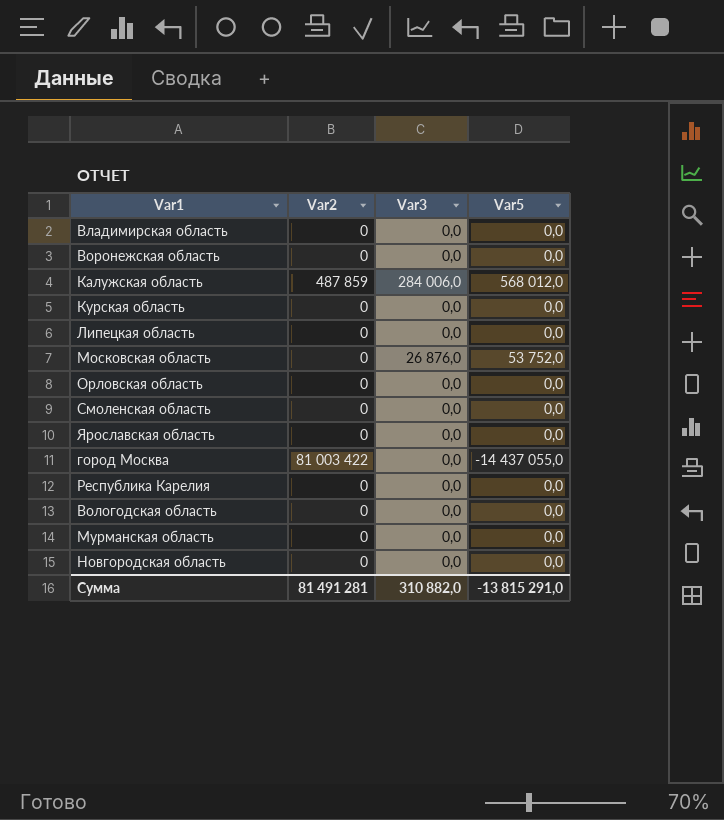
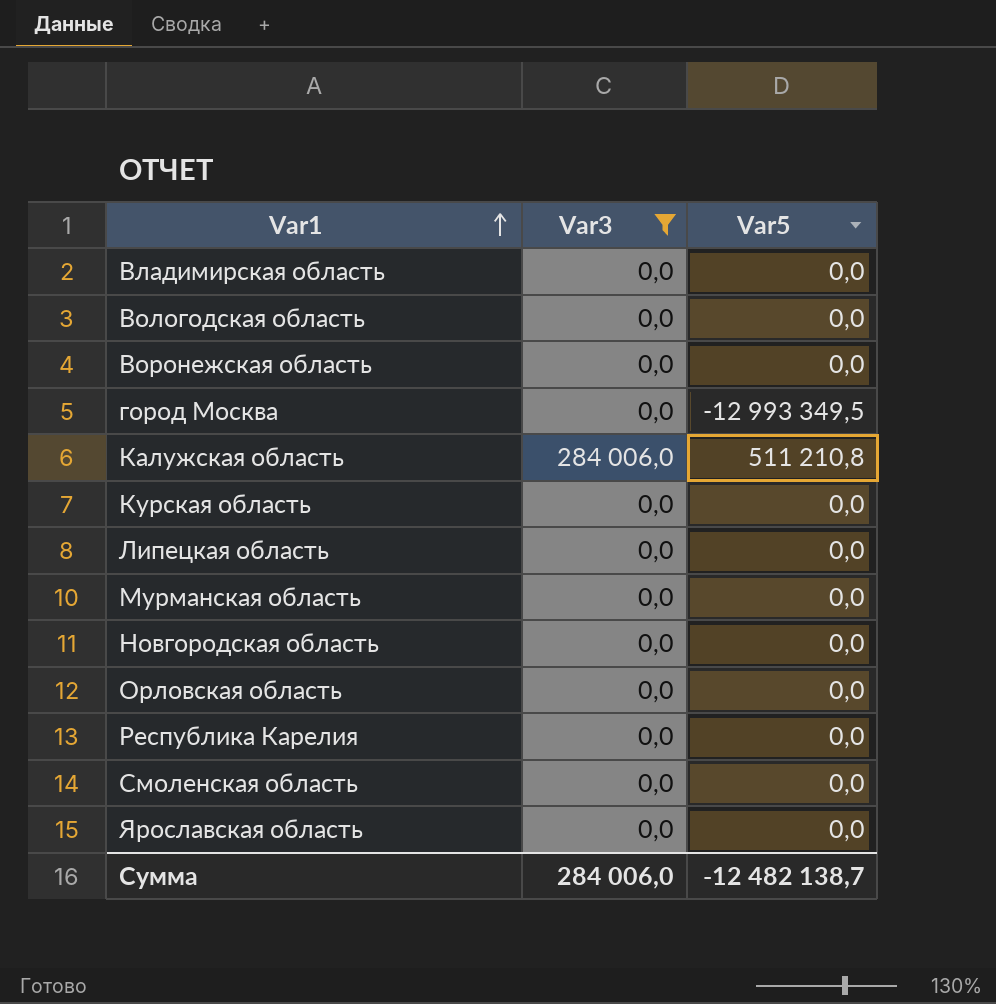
filter: none -> Var3 != 26 876,0
row order: none -> Var1 ascending
column Var2 | position: 2 -> none
город Москва | Var5: -14 437 055,0 -> -12 993 349,5
Калужская область | Var5: 568 012,0 -> 511 210,8
Сумма | Var3: 310 882,0 -> 284 006,0
Сумма | Var5: -13 815 291,0 -> -12 482 138,7

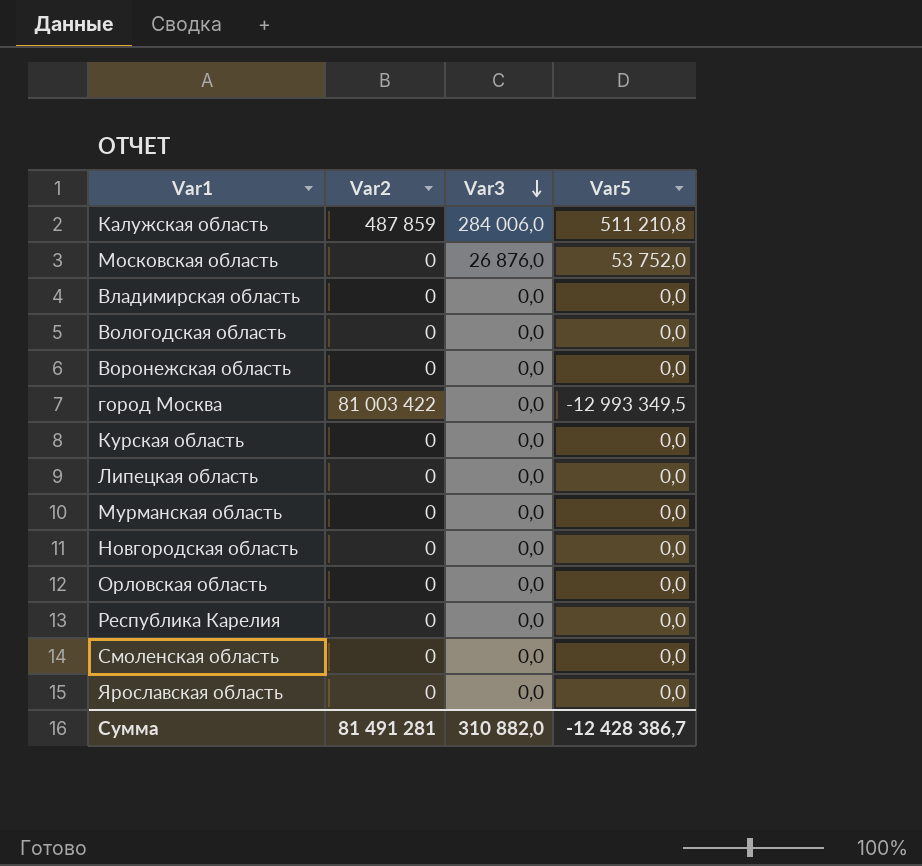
filter: Var3 != 26 876,0 -> none
row order: Var1 ascending -> Var3 descending
column Var2 | position: none -> 2
Сумма | Var3: 284 006,0 -> 310 882,0
Сумма | Var5: -12 482 138,7 -> -12 428 386,7

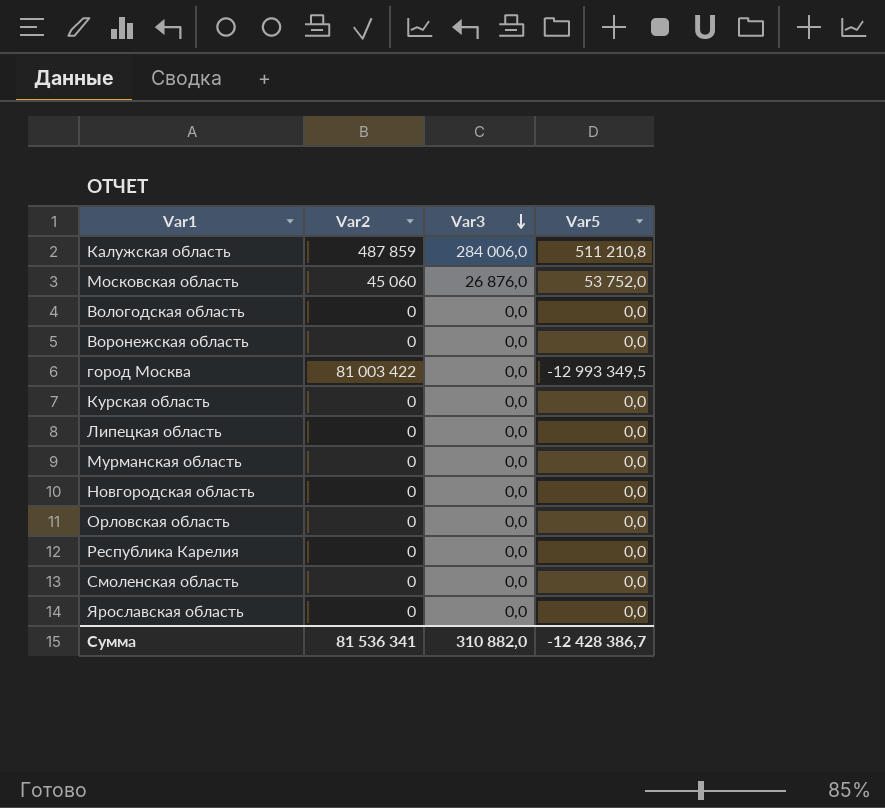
row Владимирская область: 0 | 0,0 | 0,0 -> none
Московская область | Var2: 0 -> 45 060
Сумма | Var2: 81 491 281 -> 81 536 341

